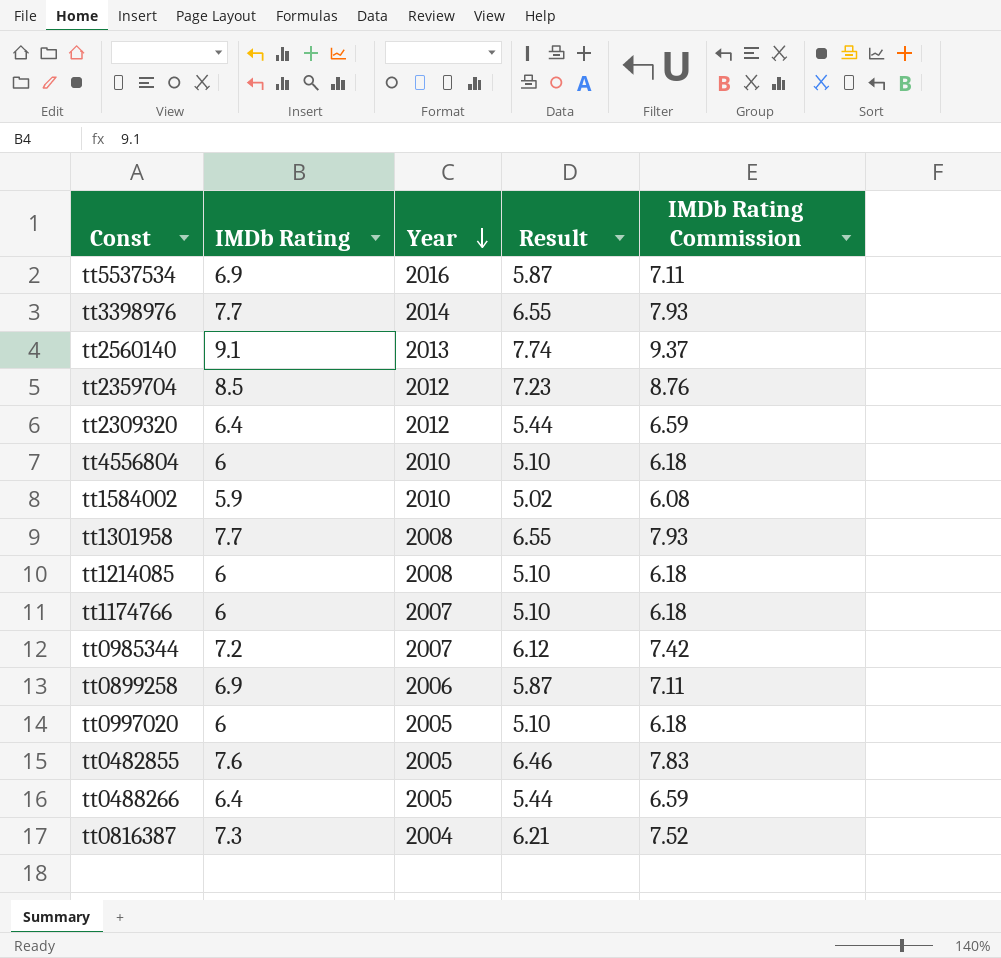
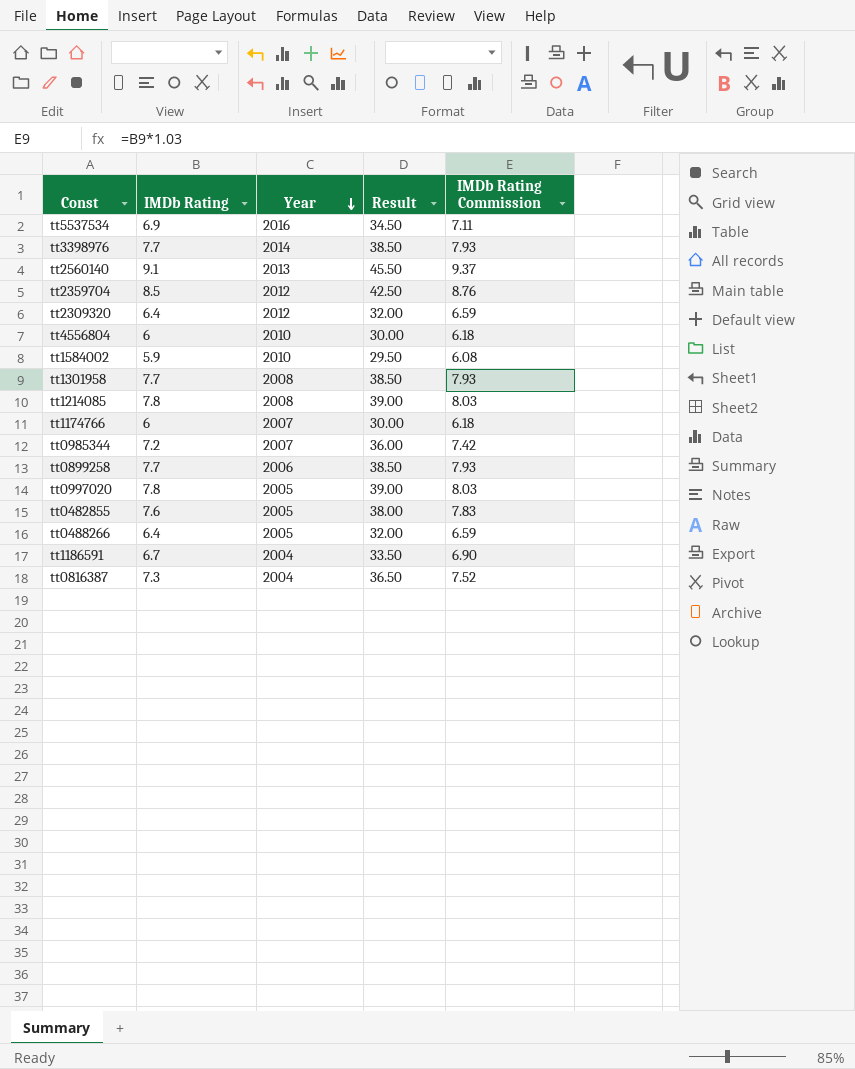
column Result | formula: [IMDb Rating] * 0.85 -> [IMDb Rating] * 5
tt1214085 | IMDb Rating: 6 -> 7.8
tt1214085 | IMDb Rating Commission: 6.18 -> 8.03
tt0899258 | IMDb Rating: 6.9 -> 7.7
tt0899258 | IMDb Rating Commission: 7.11 -> 7.93
tt0997020 | IMDb Rating: 6 -> 7.8
tt0997020 | IMDb Rating Commission: 6.18 -> 8.03
row tt1186591: none -> 6.7 | 2004 | 33.50 | 6.90

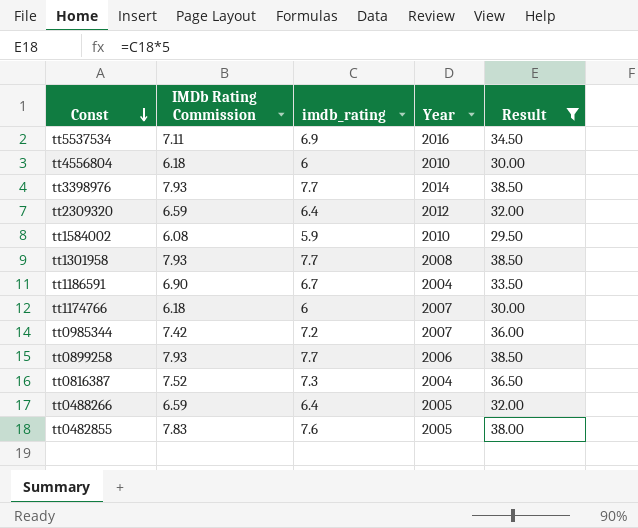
filter: none -> Result <= 38.50
row order: Year descending -> Const descending
column IMDb Rating Commission | position: 5 -> 2
column name: IMDb Rating -> imdb_rating

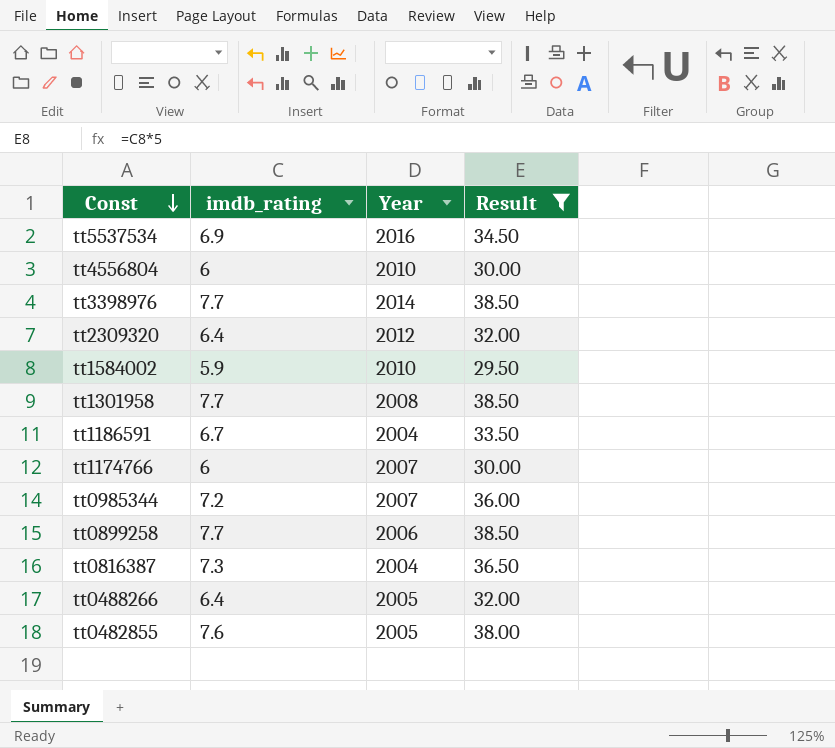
column IMDb Rating Commission | formula: [imdb_rating] * 1.03 -> none

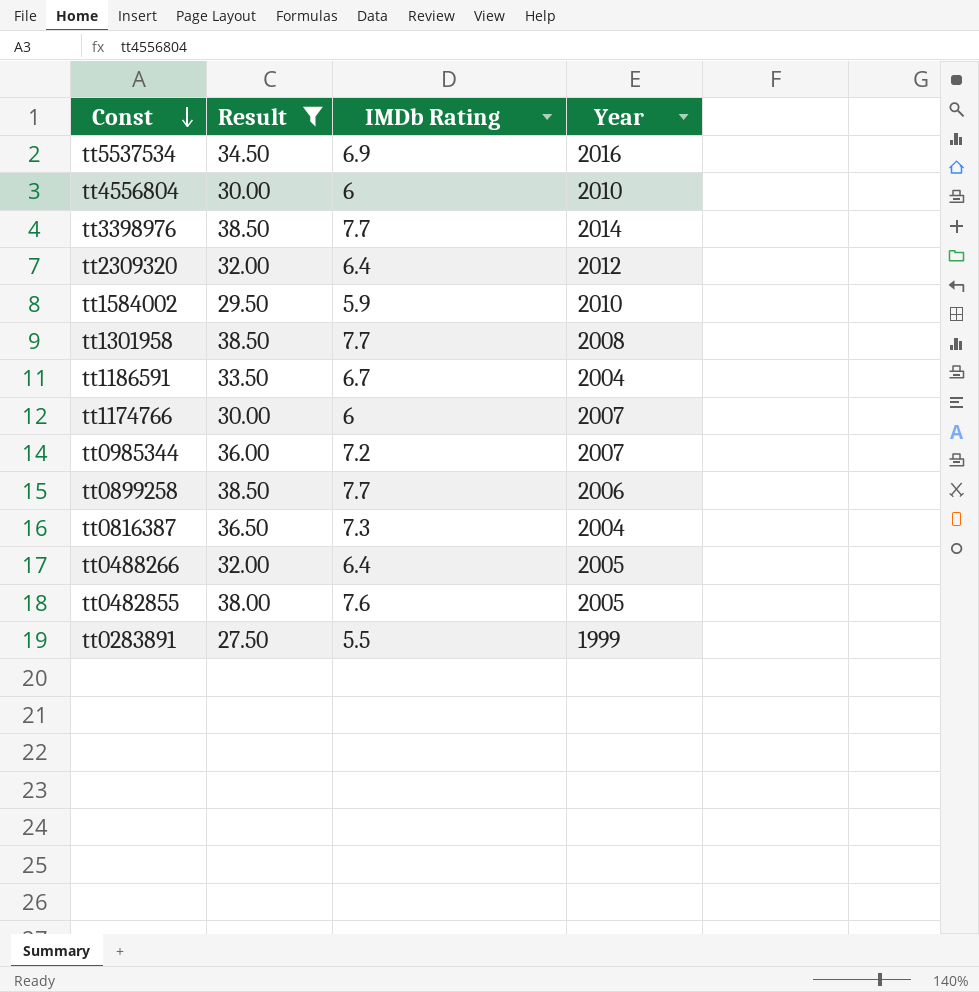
column Result | position: 4 -> 2
column name: imdb_rating -> IMDb Rating
row tt0283891: none -> 27.50 | 5.5 | 1999

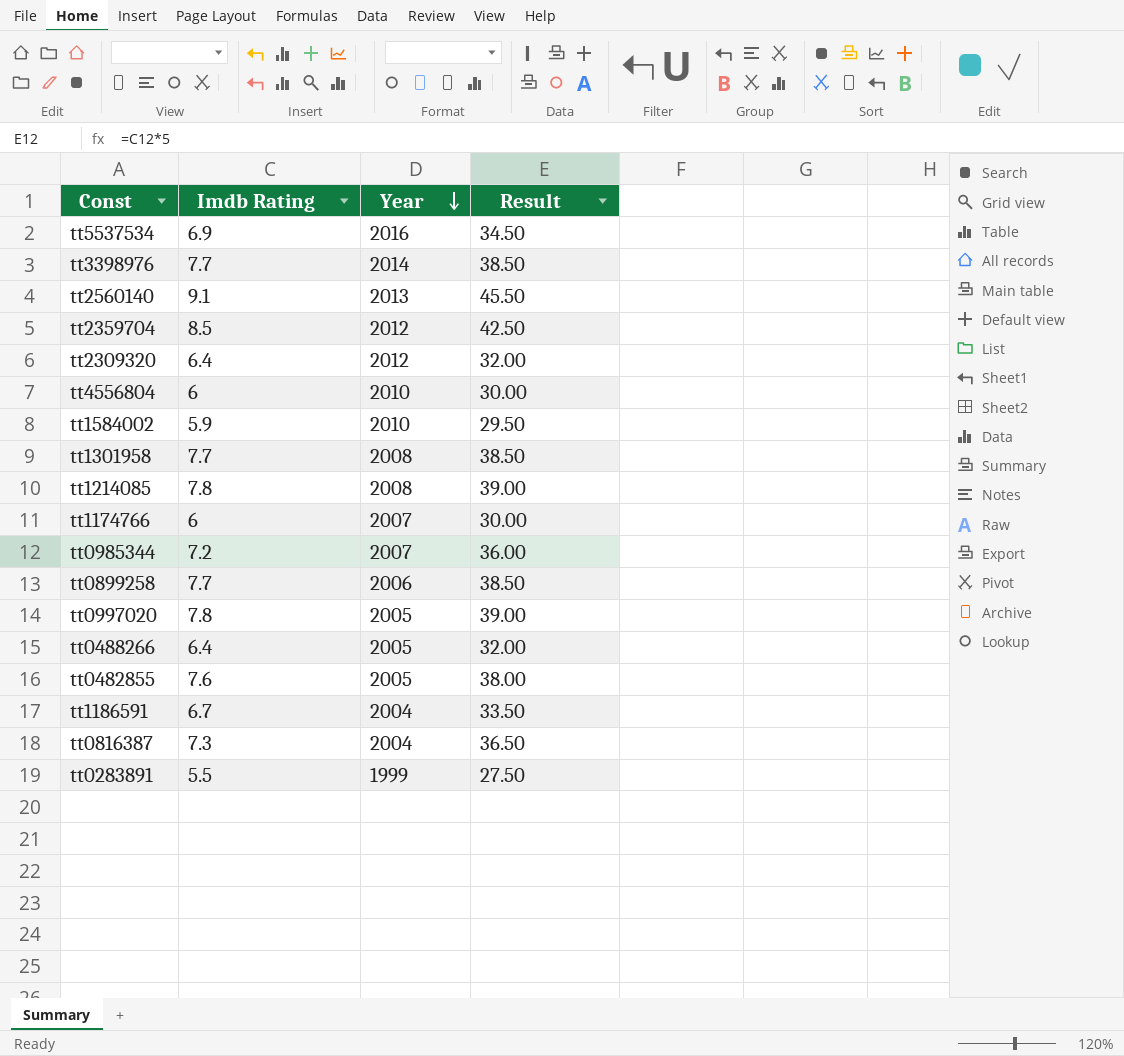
filter: Result <= 38.50 -> none
row order: Const descending -> Year descending
column name: IMDb Rating -> Imdb Rating
column Result | position: 2 -> 4

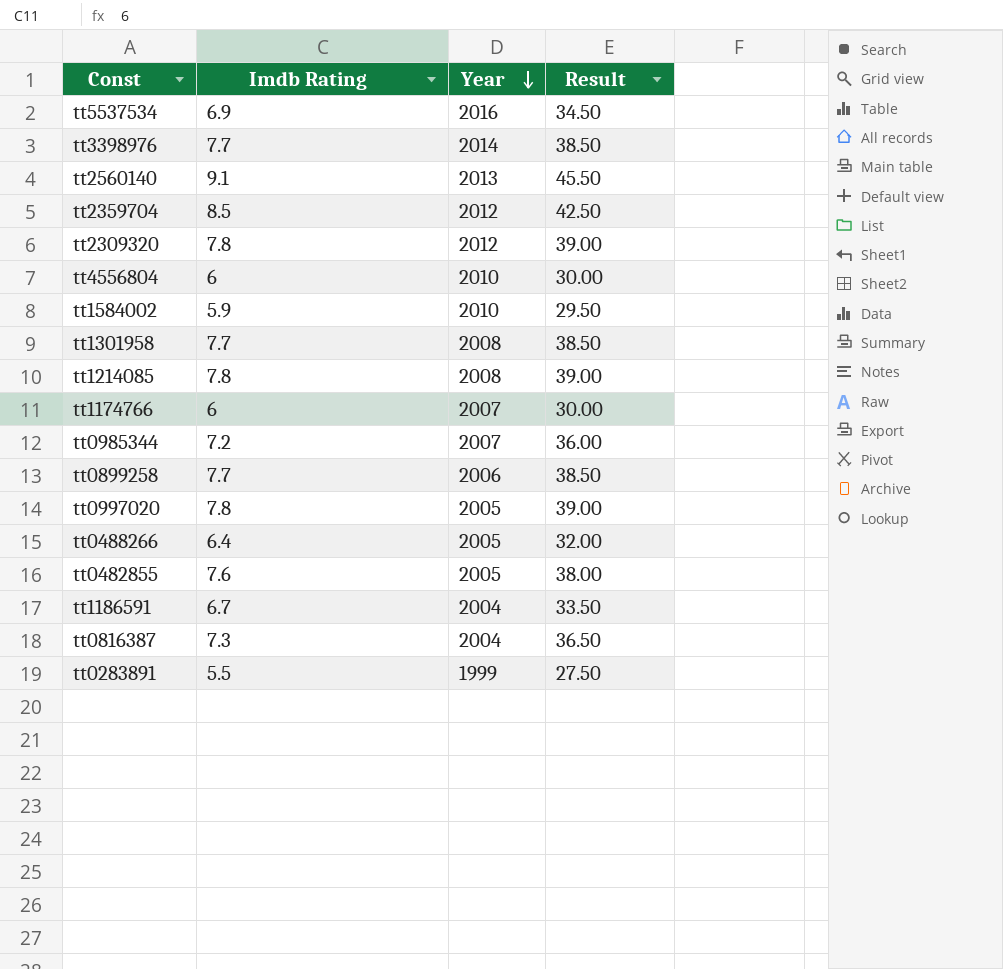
tt2309320 | Imdb Rating: 6.4 -> 7.8
tt2309320 | Result: 32.00 -> 39.00

